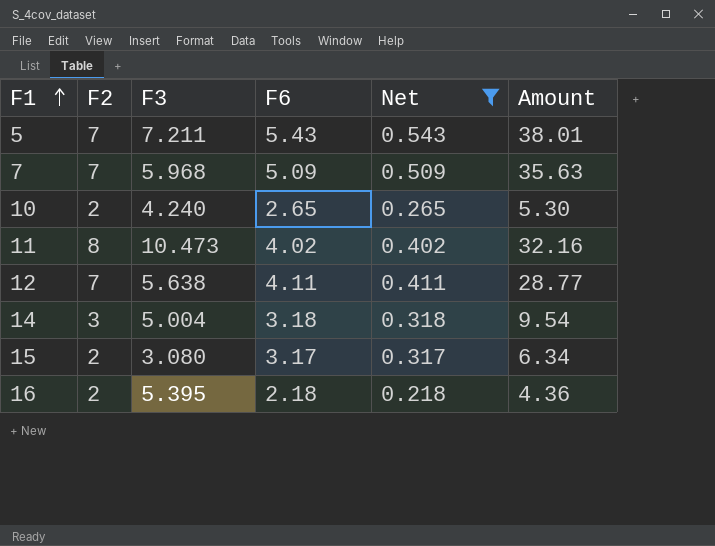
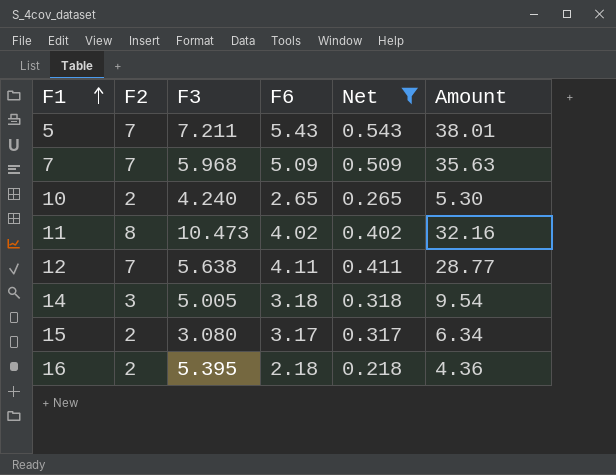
14 | F3: 5.004 -> 5.005

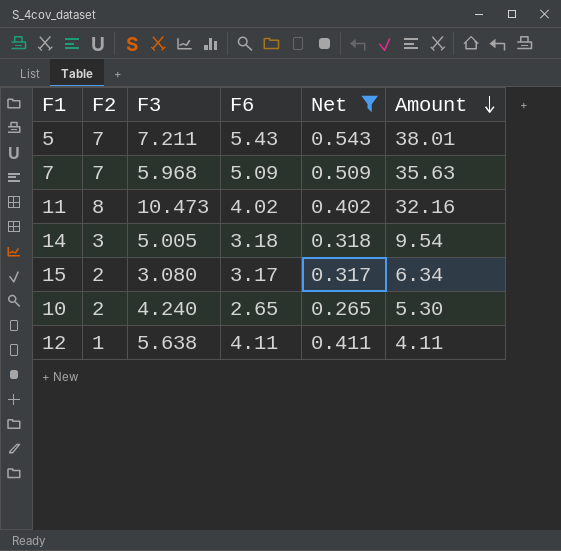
row order: F1 ascending -> Amount descending
row 16: 2 | 5.395 | 2.18 | 0.218 | 4.36 -> none
12 | F2: 7 -> 1
12 | Amount: 28.77 -> 4.11

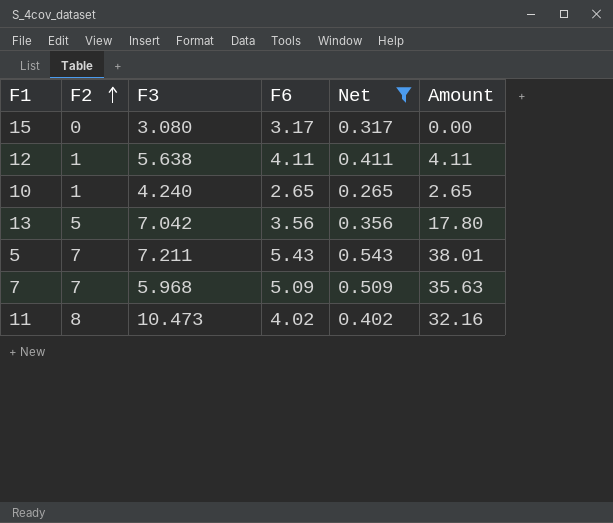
row order: Amount descending -> F2 ascending
row 14: 3 | 5.005 | 3.18 | 0.318 | 9.54 -> none
15 | F2: 2 -> 0
15 | Amount: 6.34 -> 0.00
10 | F2: 2 -> 1
10 | Amount: 5.30 -> 2.65
row 13: none -> 5 | 7.042 | 3.56 | 0.356 | 17.80

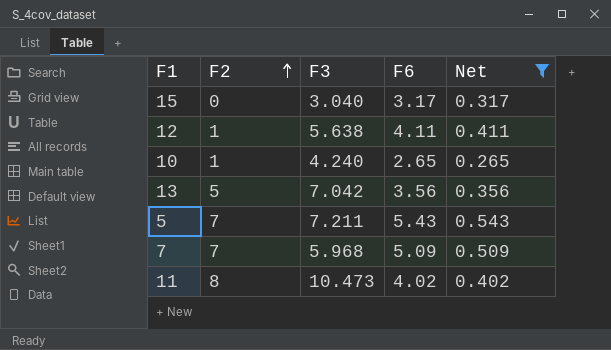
column Amount | formula: [F2] * [F6] -> none
15 | F3: 3.080 -> 3.040

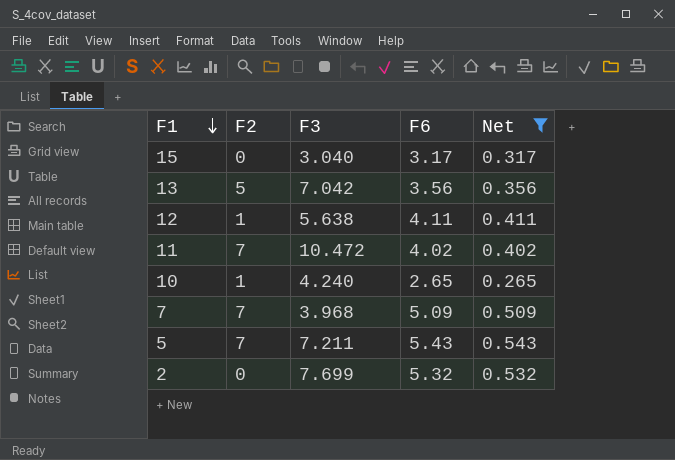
row order: F2 ascending -> F1 descending
11 | F2: 8 -> 7
11 | F3: 10.473 -> 10.472
7 | F3: 5.968 -> 3.968
row 2: none -> 0 | 7.699 | 5.32 | 0.532

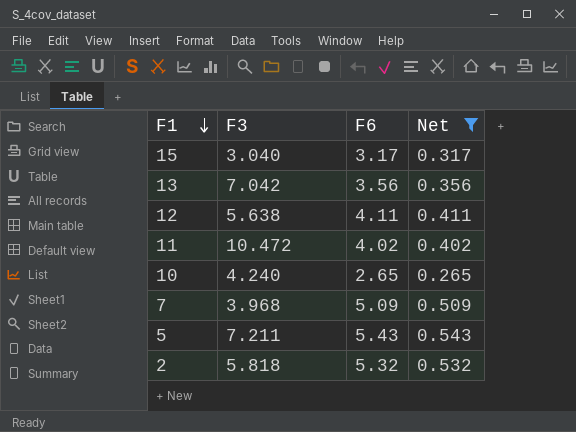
column F2 | position: 2 -> none
2 | F3: 7.699 -> 5.818

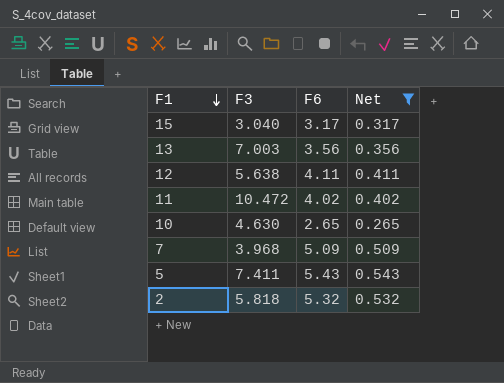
13 | F3: 7.042 -> 7.003
10 | F3: 4.240 -> 4.630
5 | F3: 7.211 -> 7.411

